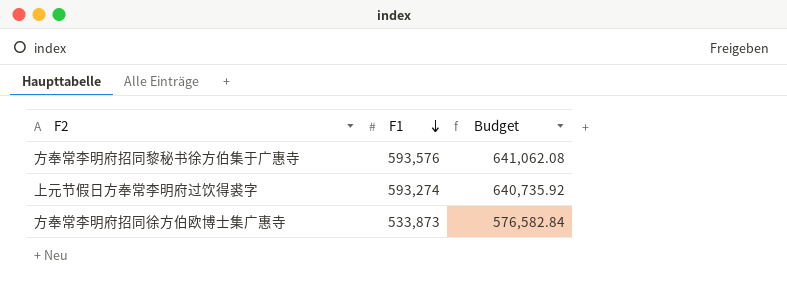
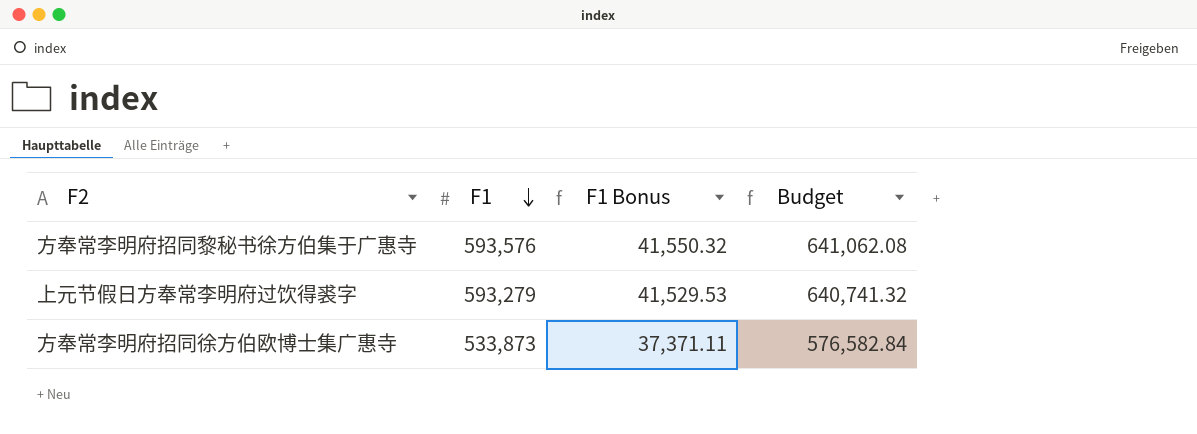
column F1 Bonus | formula: none -> [F1] * 0.07
上元节假日方奉常李明府过饮得裘字 | F1: 593,274 -> 593,279
上元节假日方奉常李明府过饮得裘字 | Budget: 640,735.92 -> 640,741.32

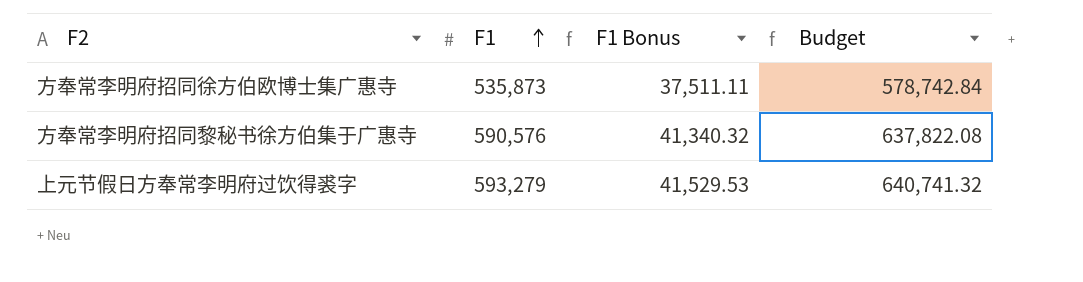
row order: F1 descending -> F1 ascending
方奉常李明府招同徐方伯欧博士集广惠寺 | F1: 533,873 -> 535,873
方奉常李明府招同徐方伯欧博士集广惠寺 | F1 Bonus: 37,371.11 -> 37,511.11
方奉常李明府招同徐方伯欧博士集广惠寺 | Budget: 576,582.84 -> 578,742.84
方奉常李明府招同黎秘书徐方伯集于广惠寺 | F1: 593,576 -> 590,576
方奉常李明府招同黎秘书徐方伯集于广惠寺 | F1 Bonus: 41,550.32 -> 41,340.32
方奉常李明府招同黎秘书徐方伯集于广惠寺 | Budget: 641,062.08 -> 637,822.08

